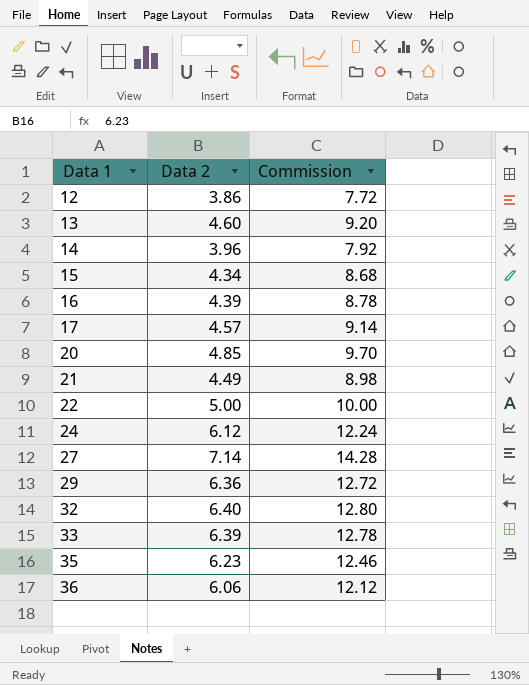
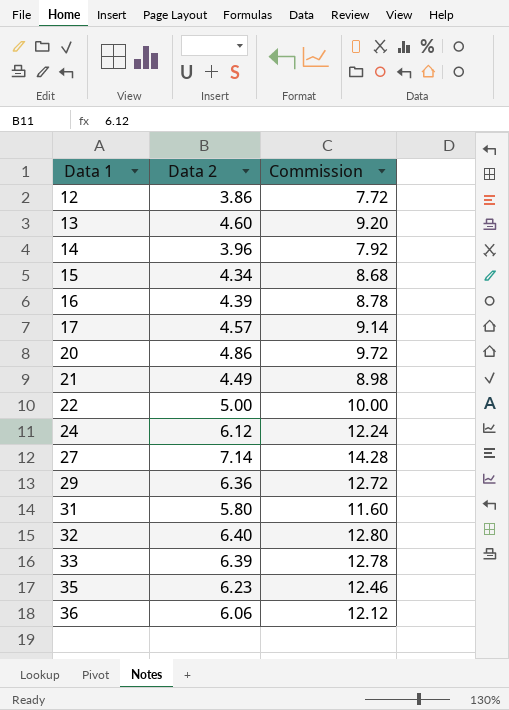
20 | Data 2: 4.85 -> 4.86
20 | Commission: 9.70 -> 9.72
row 31: none -> 5.80 | 11.60

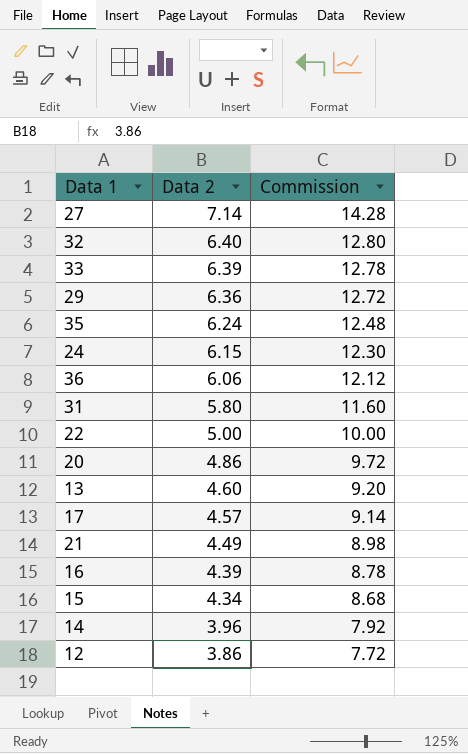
row order: Data 1 ascending -> Data 2 descending
35 | Data 2: 6.23 -> 6.24
35 | Commission: 12.46 -> 12.48
24 | Data 2: 6.12 -> 6.15
24 | Commission: 12.24 -> 12.30

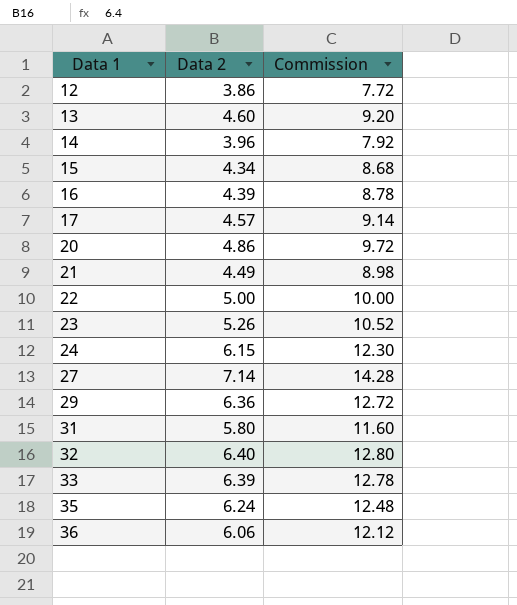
row order: Data 2 descending -> Data 1 ascending
row 23: none -> 5.26 | 10.52

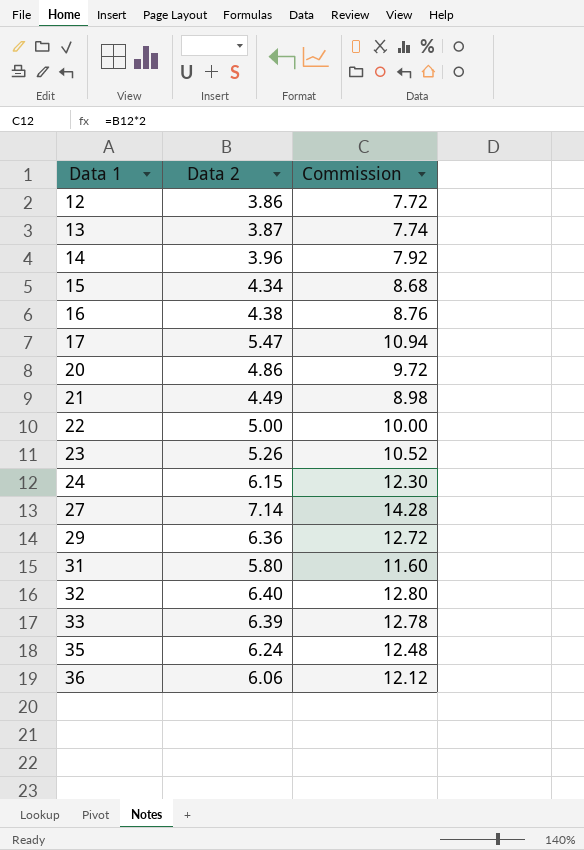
13 | Data 2: 4.60 -> 3.87
13 | Commission: 9.20 -> 7.74
16 | Data 2: 4.39 -> 4.38
16 | Commission: 8.78 -> 8.76
17 | Data 2: 4.57 -> 5.47
17 | Commission: 9.14 -> 10.94

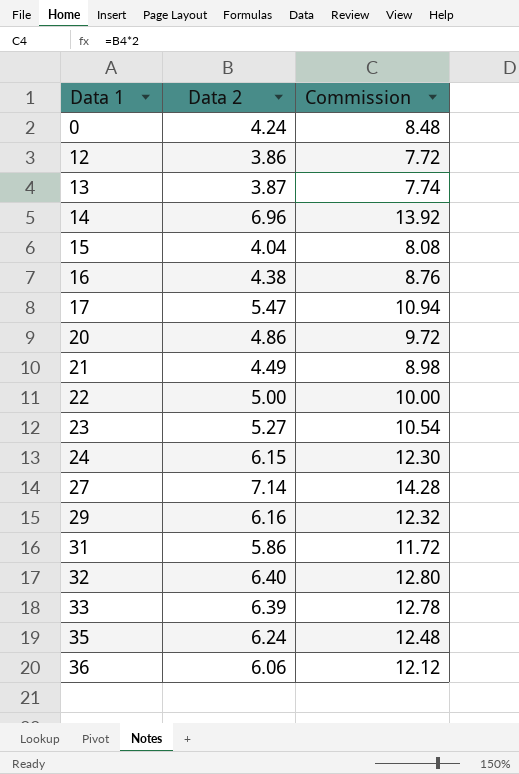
row 0: none -> 4.24 | 8.48
14 | Data 2: 3.96 -> 6.96
14 | Commission: 7.92 -> 13.92
15 | Data 2: 4.34 -> 4.04
15 | Commission: 8.68 -> 8.08
23 | Data 2: 5.26 -> 5.27
23 | Commission: 10.52 -> 10.54
29 | Data 2: 6.36 -> 6.16
29 | Commission: 12.72 -> 12.32
31 | Data 2: 5.80 -> 5.86
31 | Commission: 11.60 -> 11.72

